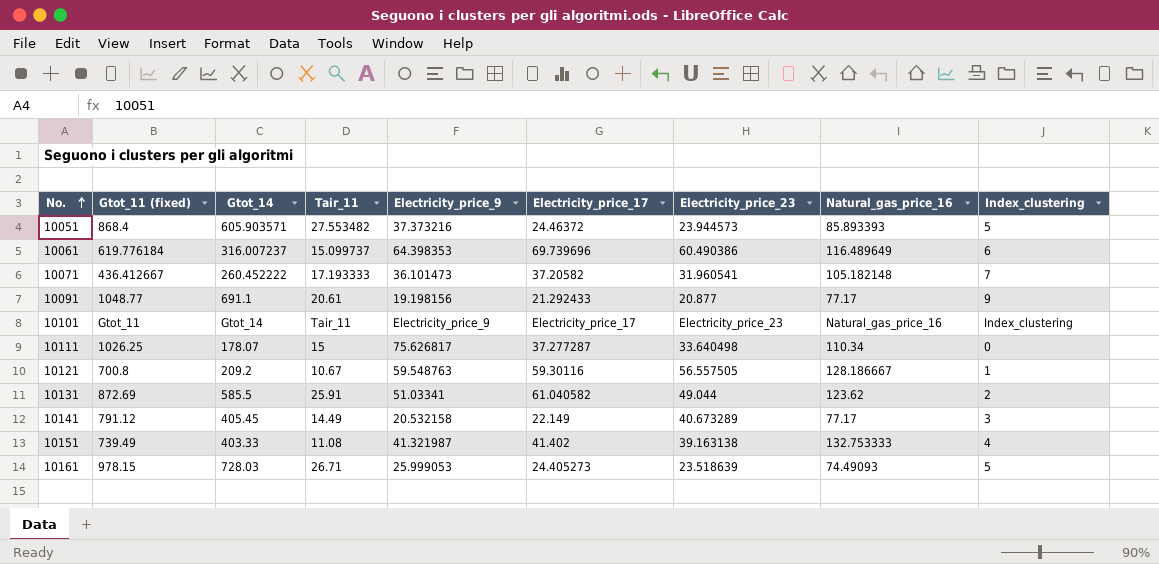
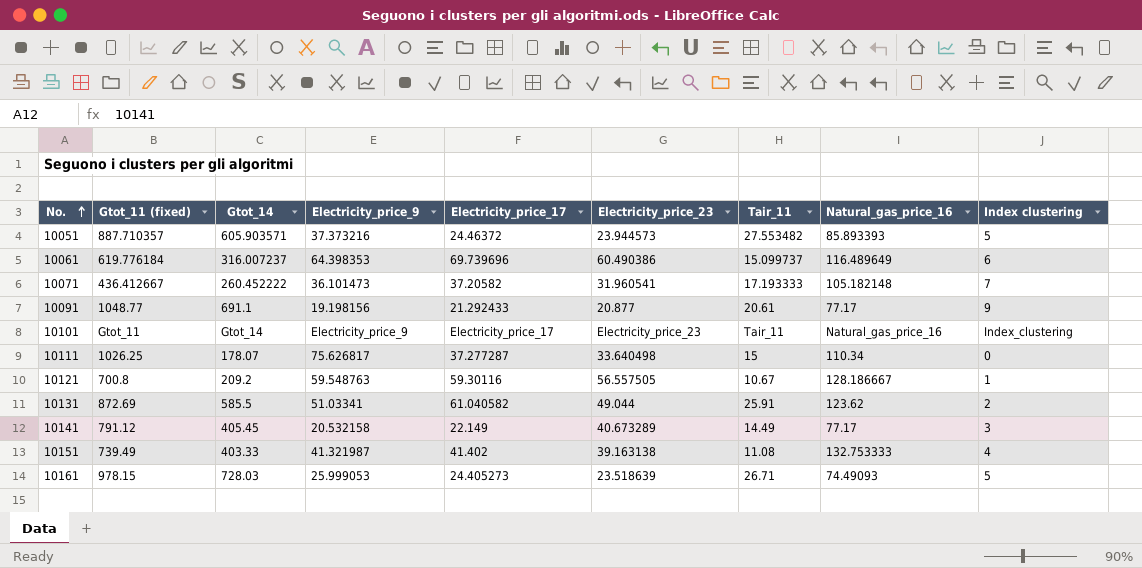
column Tair_11 | position: 4 -> 7
column name: Index_clustering -> Index clustering
10051 | Gtot_11 (fixed): 868.4 -> 887.710357

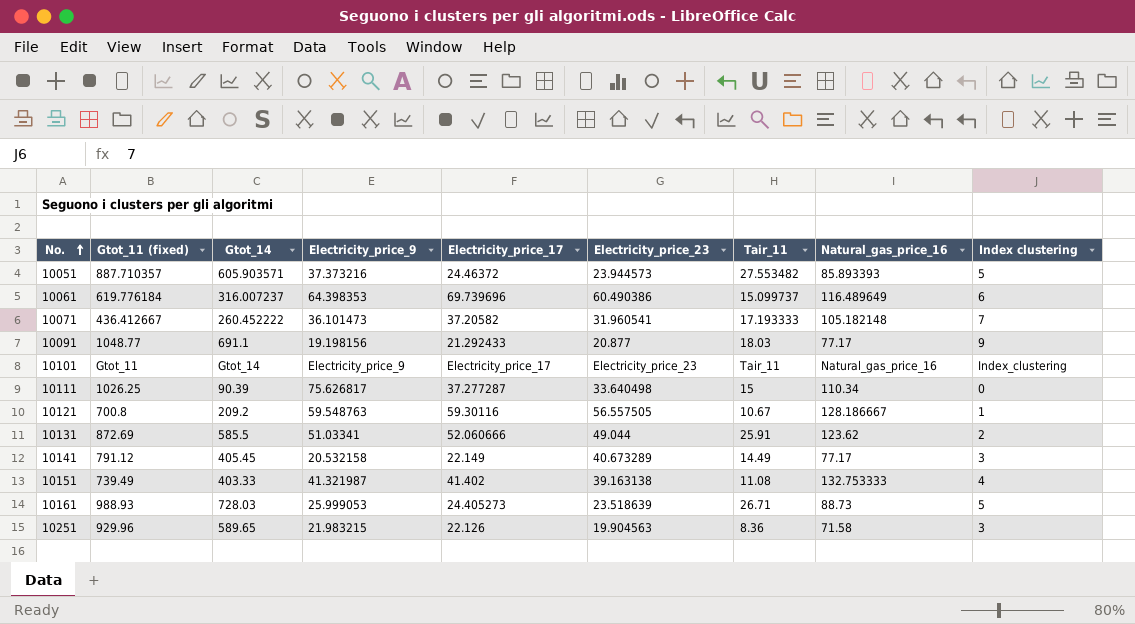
10091 | Tair_11: 20.61 -> 18.03
10111 | Gtot_14: 178.07 -> 90.39
10131 | Electricity_price_17: 61.040582 -> 52.060666
10161 | Gtot_11 (fixed): 978.15 -> 988.93
10161 | Natural_gas_price_16: 74.49093 -> 88.73
row 10251: none -> 929.96 | 589.65 | 21.983215 | 22.126 | 19.904563 | 8.36 | 71.58 | 3

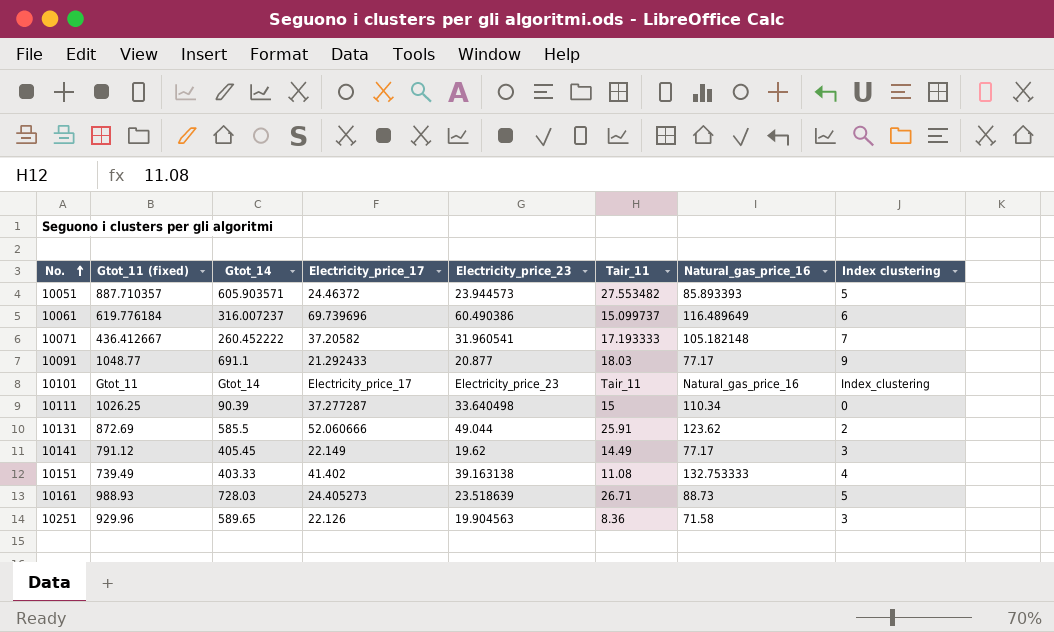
column Electricity_price_9 | position: 4 -> none
row 10121: 700.8 | 209.2 | 59.548763 | 59.30116 | 56.557505 | 10.67 | 128.186667 | 1 -> none
10141 | Electricity_price_23: 40.673289 -> 19.62

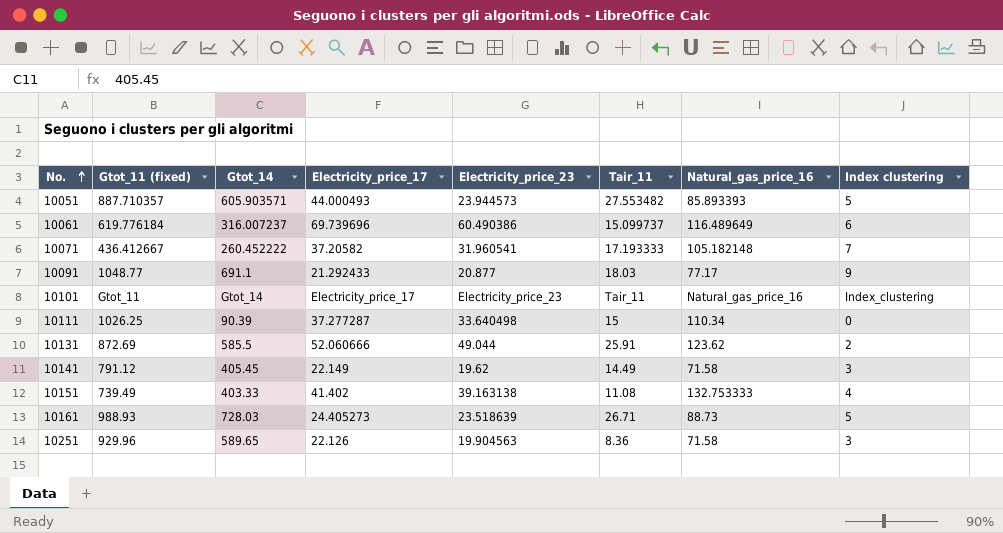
10051 | Electricity_price_17: 24.46372 -> 44.000493
10141 | Natural_gas_price_16: 77.17 -> 71.58

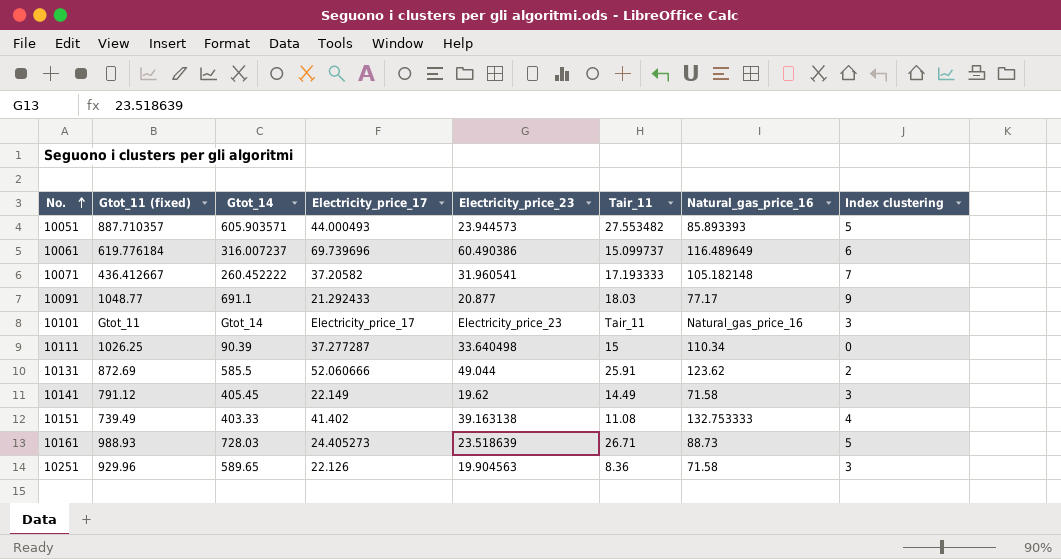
10101 | Index clustering: Index_clustering -> 3

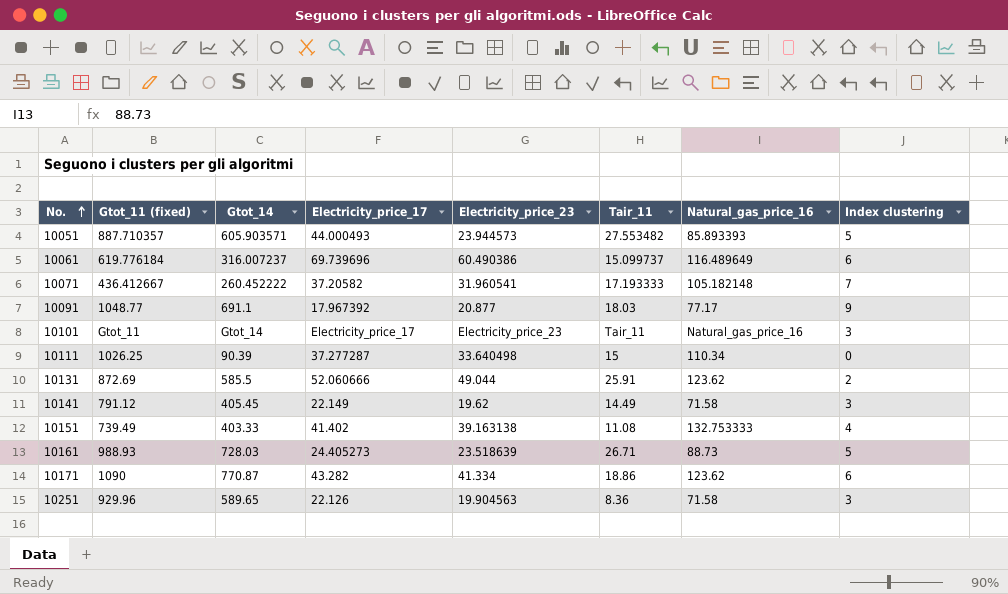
10091 | Electricity_price_17: 21.292433 -> 17.967392
row 10171: none -> 1090 | 770.87 | 43.282 | 41.334 | 18.86 | 123.62 | 6

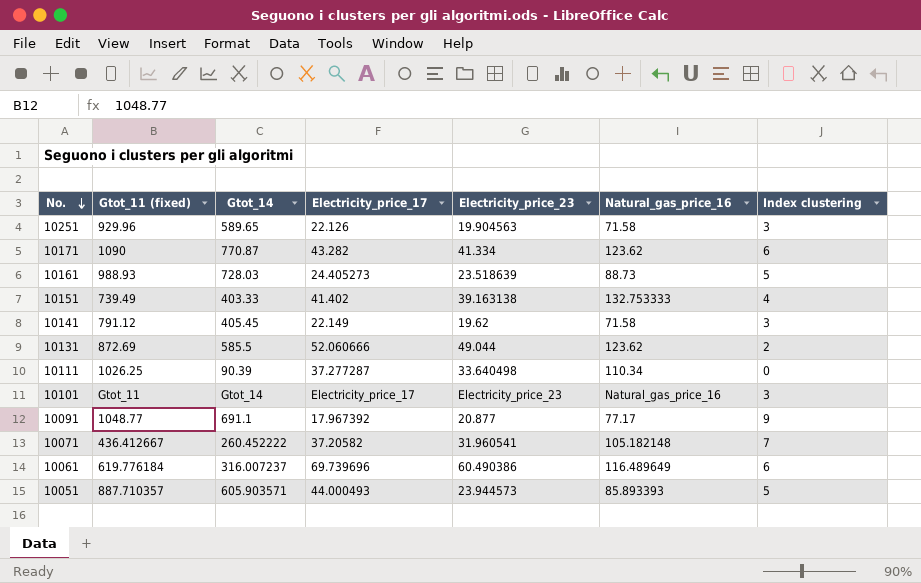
row order: No. ascending -> No. descending
column Tair_11 | position: 6 -> none

